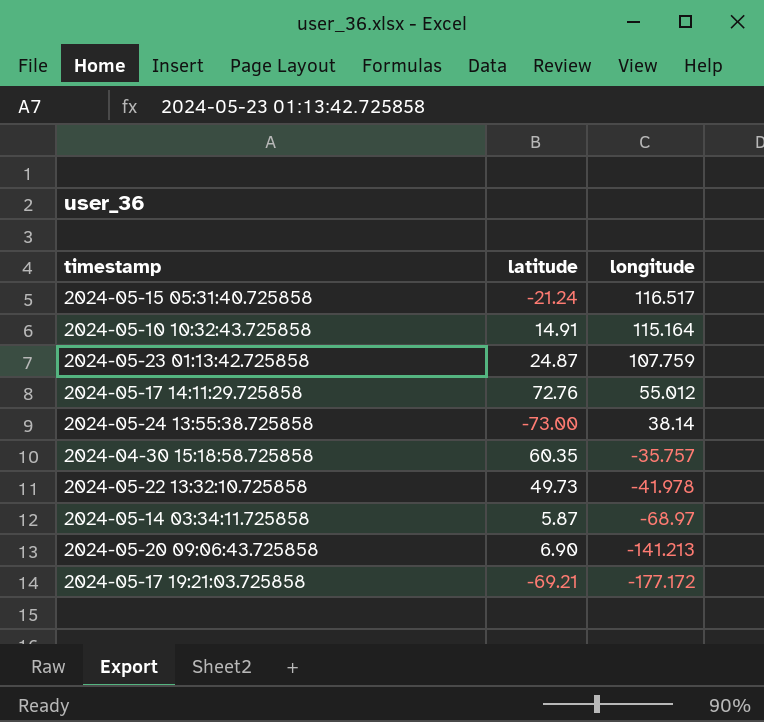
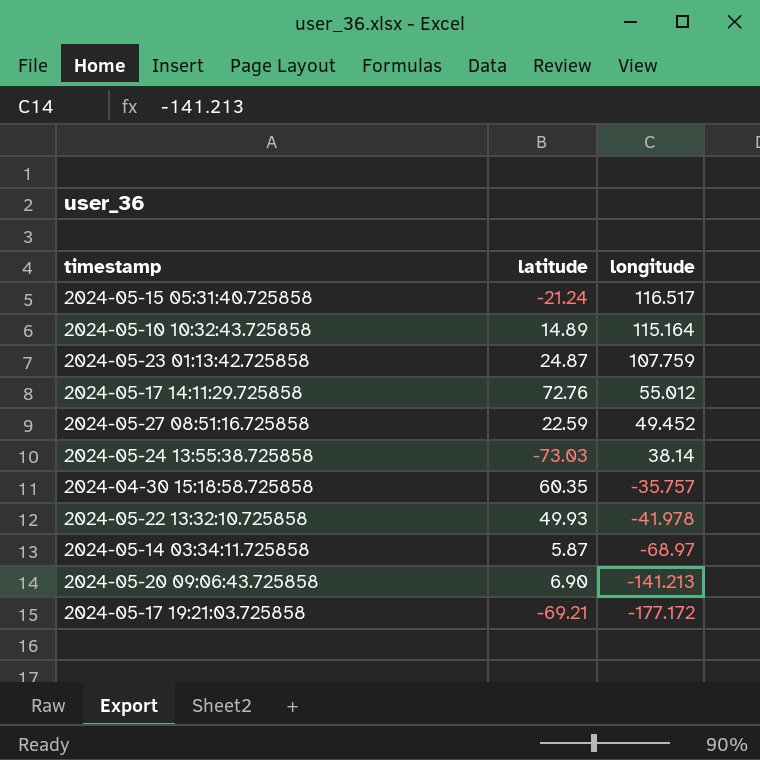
2024-05-10 10:32:43.725858 | latitude: 14.91 -> 14.89
row 2024-05-27 08:51:16.725858: none -> 22.59 | 49.452
2024-05-24 13:55:38.725858 | latitude: -73.00 -> -73.03
2024-05-22 13:32:10.725858 | latitude: 49.73 -> 49.93

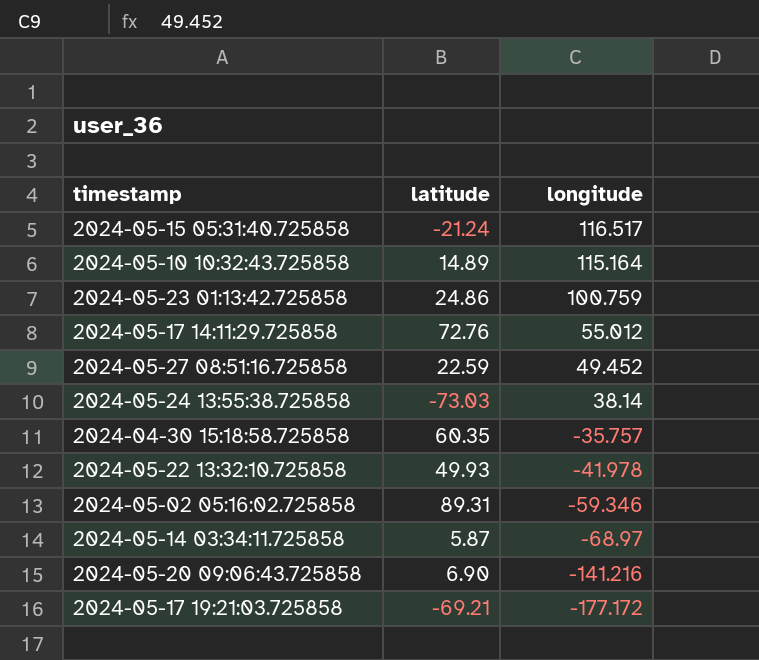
2024-05-23 01:13:42.725858 | latitude: 24.87 -> 24.86
2024-05-23 01:13:42.725858 | longitude: 107.759 -> 100.759
row 2024-05-02 05:16:02.725858: none -> 89.31 | -59.346
2024-05-20 09:06:43.725858 | longitude: -141.213 -> -141.216

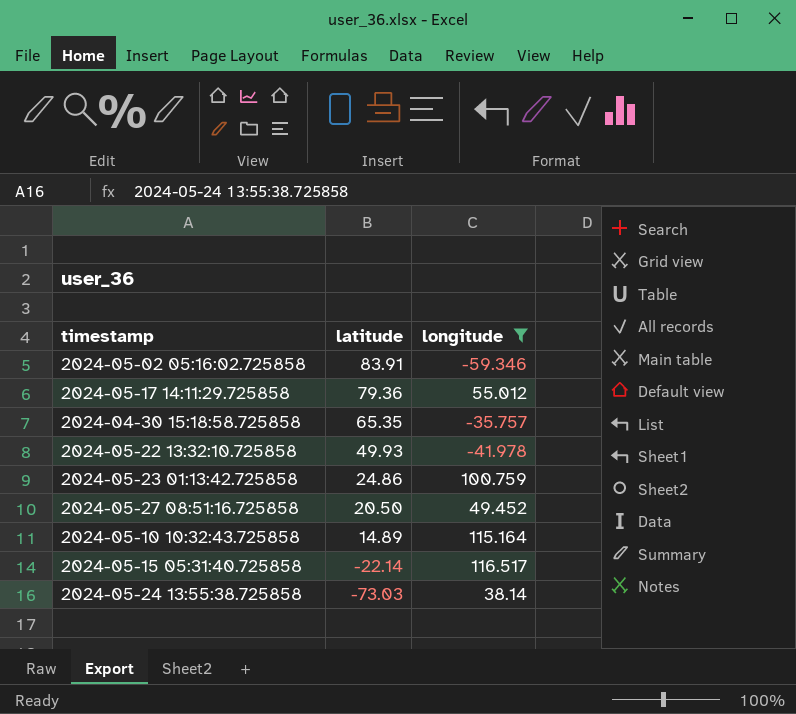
filter: none -> longitude >= -59.346
row order: longitude descending -> latitude descending
2024-05-02 05:16:02.725858 | latitude: 89.31 -> 83.91
2024-05-17 14:11:29.725858 | latitude: 72.76 -> 79.36
2024-04-30 15:18:58.725858 | latitude: 60.35 -> 65.35
2024-05-27 08:51:16.725858 | latitude: 22.59 -> 20.50
2024-05-15 05:31:40.725858 | latitude: -21.24 -> -22.14

